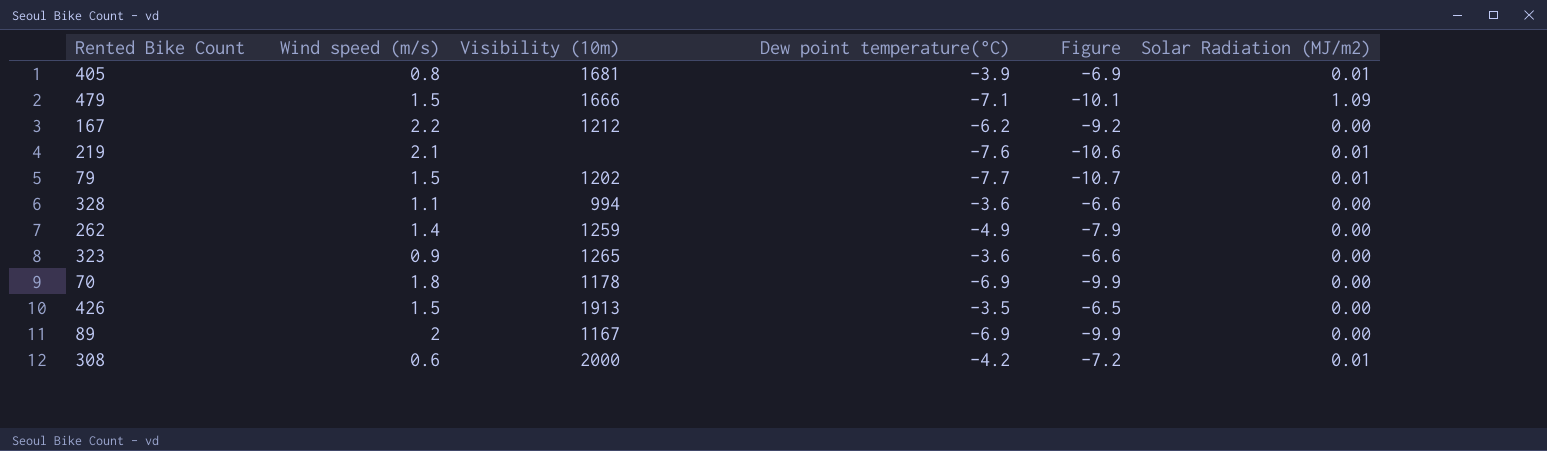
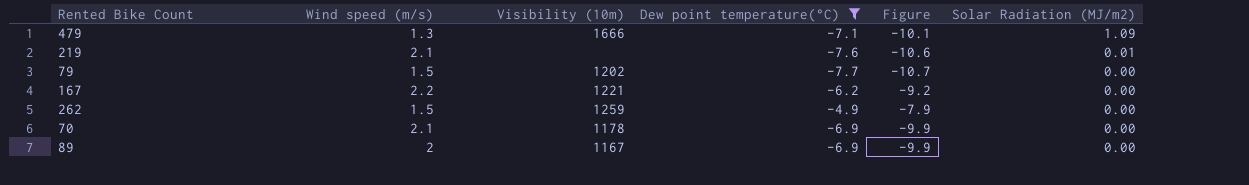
filter: none -> Dew point temperature(°C) <= -4.9
row order: none -> Solar Radiation (MJ/m2) descending
479 | Wind speed (m/s): 1.5 -> 1.3
79 | Solar Radiation (MJ/m2): 0.01 -> 0.00
167 | Visibility (10m): 1212 -> 1221
262 | Wind speed (m/s): 1.4 -> 1.5
70 | Wind speed (m/s): 1.8 -> 2.1

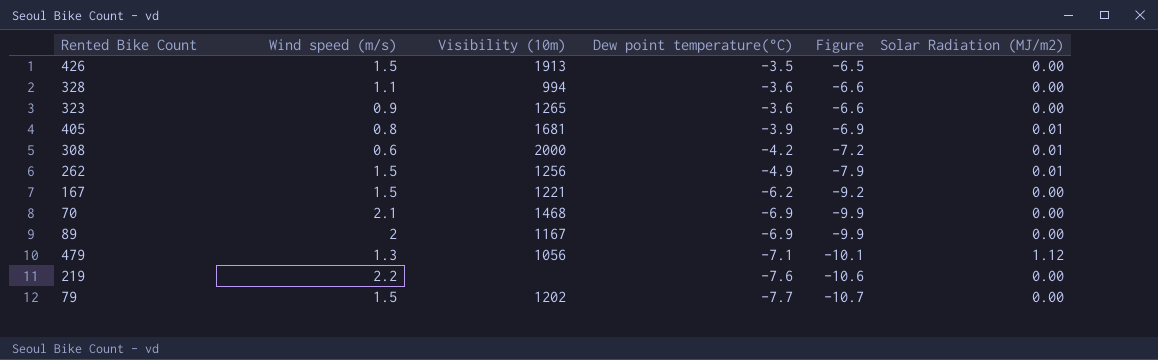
filter: Dew point temperature(°C) <= -4.9 -> none
row order: Solar Radiation (MJ/m2) descending -> Dew point temperature(°C) descending
262 | Visibility (10m): 1259 -> 1256
262 | Solar Radiation (MJ/m2): 0.00 -> 0.01
167 | Wind speed (m/s): 2.2 -> 1.5
70 | Visibility (10m): 1178 -> 1468
479 | Visibility (10m): 1666 -> 1056
479 | Solar Radiation (MJ/m2): 1.09 -> 1.12
219 | Wind speed (m/s): 2.1 -> 2.2
219 | Solar Radiation (MJ/m2): 0.01 -> 0.00

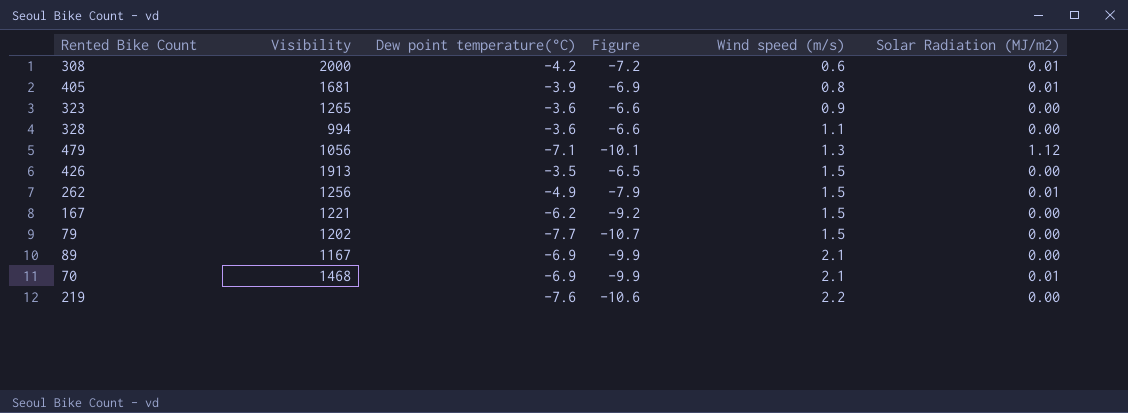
row order: Dew point temperature(°C) descending -> Wind speed (m/s) ascending
column name: Visibility (10m) -> Visibility
column Wind speed (m/s) | position: 2 -> 5
89 | Wind speed (m/s): 2 -> 2.1
70 | Solar Radiation (MJ/m2): 0.00 -> 0.01

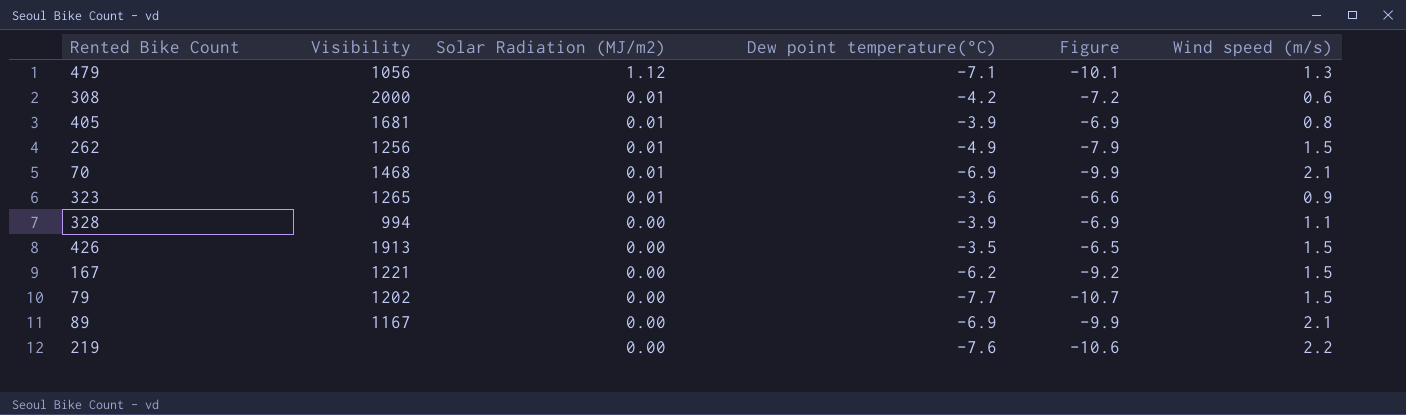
row order: Wind speed (m/s) ascending -> Solar Radiation (MJ/m2) descending
column Solar Radiation (MJ/m2) | position: 6 -> 3
323 | Solar Radiation (MJ/m2): 0.00 -> 0.01
328 | Dew point temperature(°C): -3.6 -> -3.9
328 | Figure: -6.6 -> -6.9

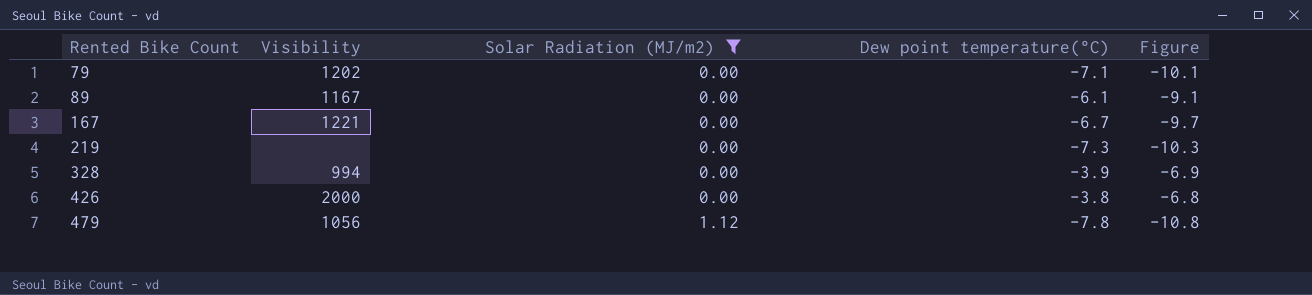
filter: none -> Solar Radiation (MJ/m2) != 0.01
row order: Solar Radiation (MJ/m2) descending -> Rented Bike Count ascending
column Wind speed (m/s) | position: 6 -> none
79 | Dew point temperature(°C): -7.7 -> -7.1
79 | Figure: -10.7 -> -10.1
89 | Dew point temperature(°C): -6.9 -> -6.1
89 | Figure: -9.9 -> -9.1
167 | Dew point temperature(°C): -6.2 -> -6.7
167 | Figure: -9.2 -> -9.7
219 | Dew point temperature(°C): -7.6 -> -7.3
219 | Figure: -10.6 -> -10.3
426 | Visibility: 1913 -> 2000
426 | Dew point temperature(°C): -3.5 -> -3.8
426 | Figure: -6.5 -> -6.8
479 | Dew point temperature(°C): -7.1 -> -7.8
479 | Figure: -10.1 -> -10.8

